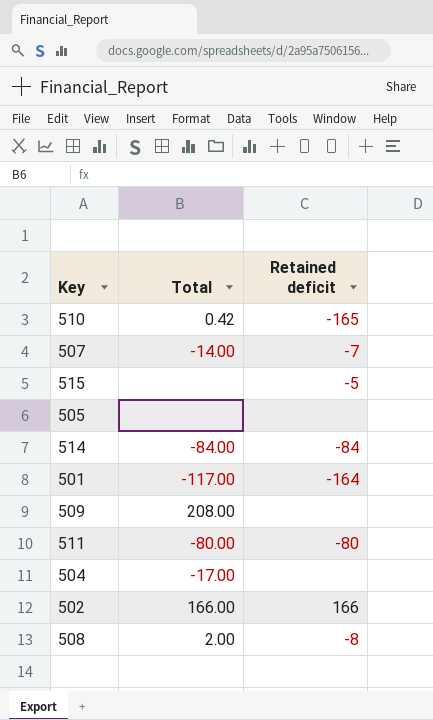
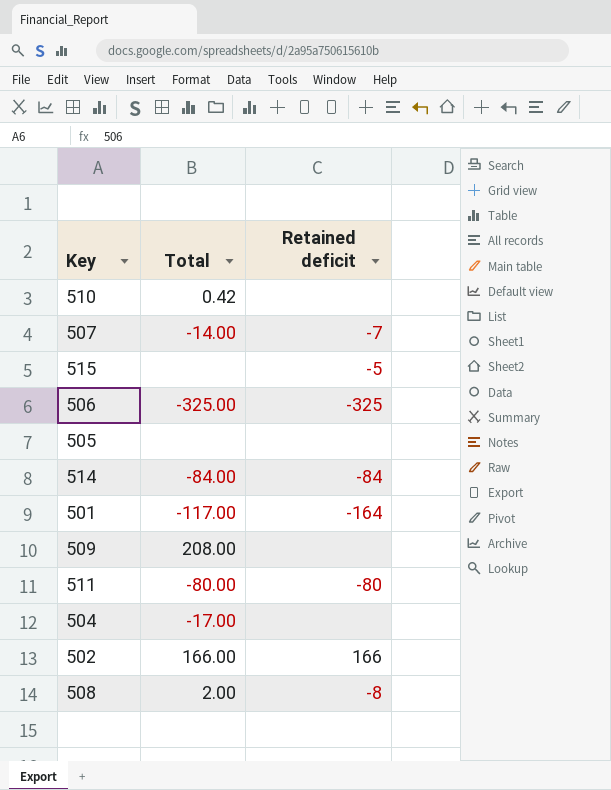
510 | Retained deficit: -165 -> none
row 506: none -> -325.00 | -325

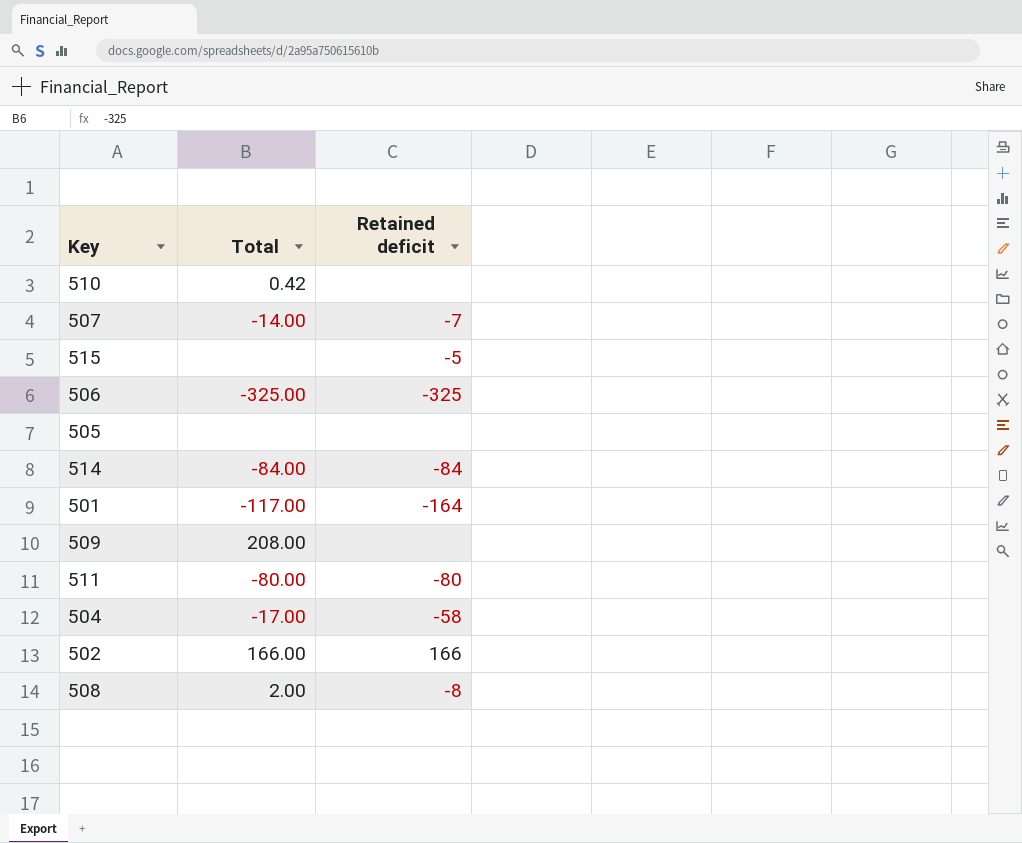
504 | Retained deficit: none -> -58

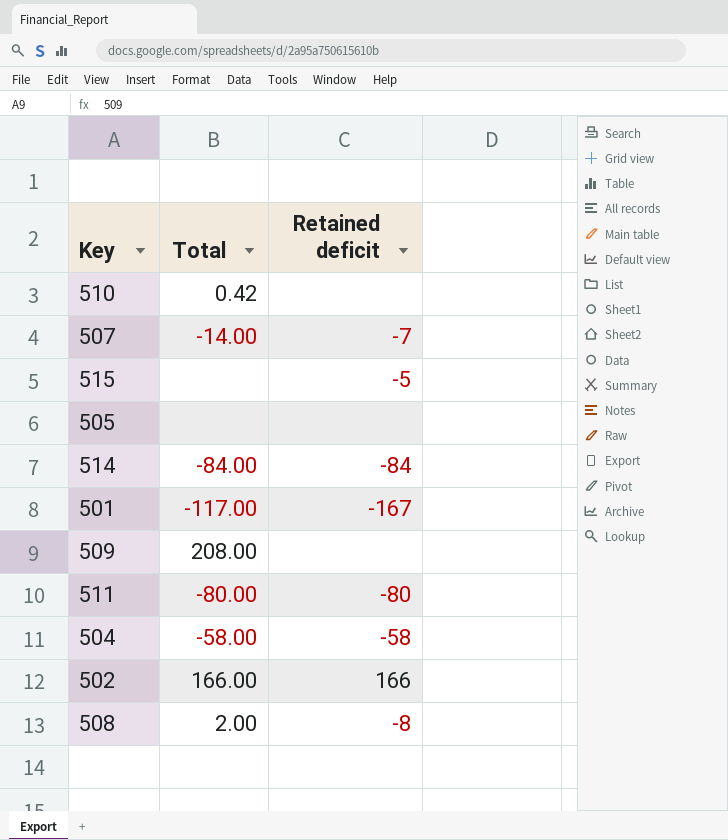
row 506: -325.00 | -325 -> none
501 | Retained deficit: -164 -> -167
504 | Total: -17.00 -> -58.00

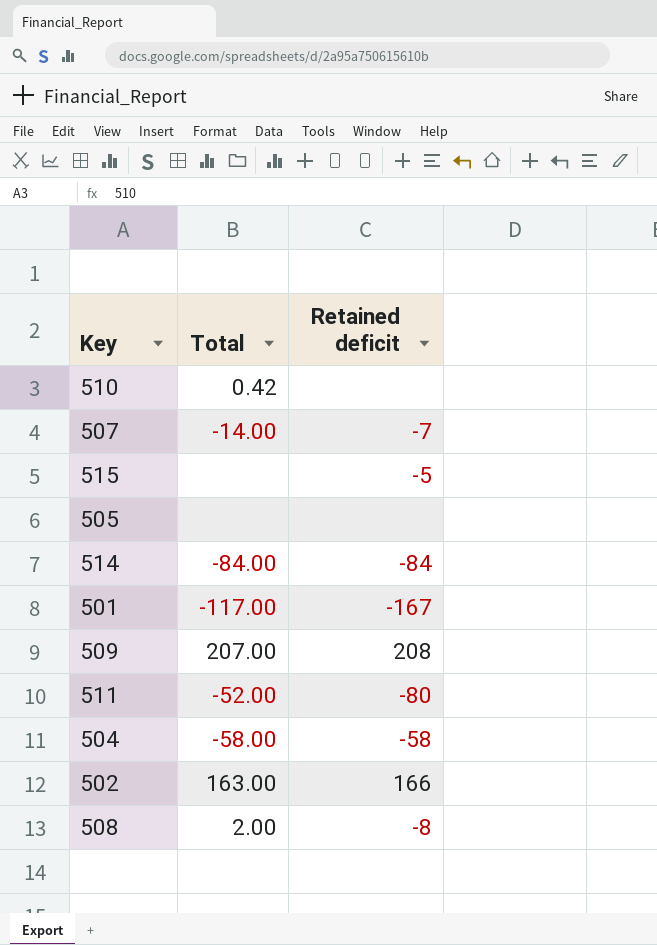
509 | Total: 208.00 -> 207.00
509 | Retained deficit: none -> 208
511 | Total: -80.00 -> -52.00
502 | Total: 166.00 -> 163.00

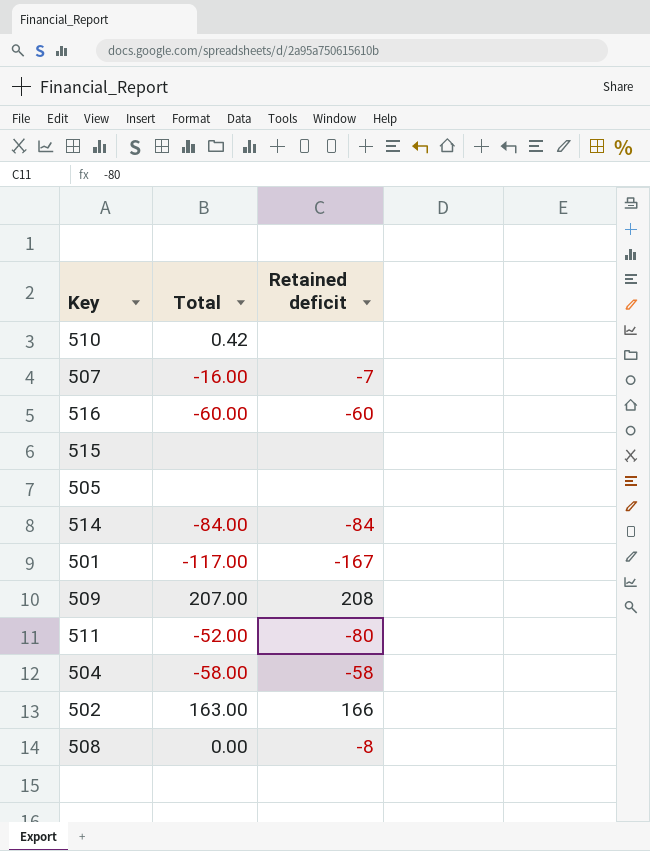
507 | Total: -14.00 -> -16.00
row 516: none -> -60.00 | -60
515 | Retained deficit: -5 -> none
508 | Total: 2.00 -> 0.00

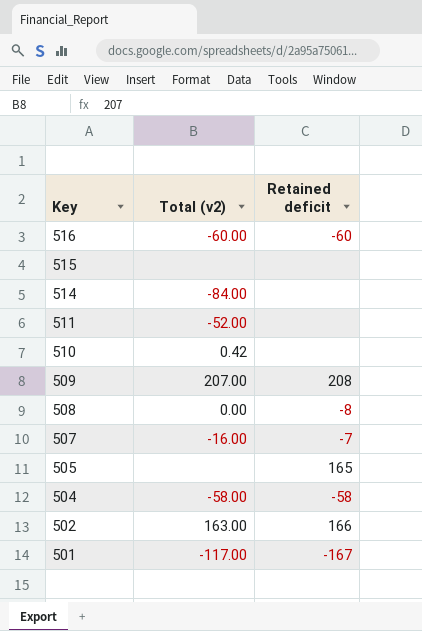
row order: none -> Key descending
column name: Total -> Total (v2)
514 | Retained deficit: -84 -> none
511 | Retained deficit: -80 -> none
505 | Retained deficit: none -> 165

